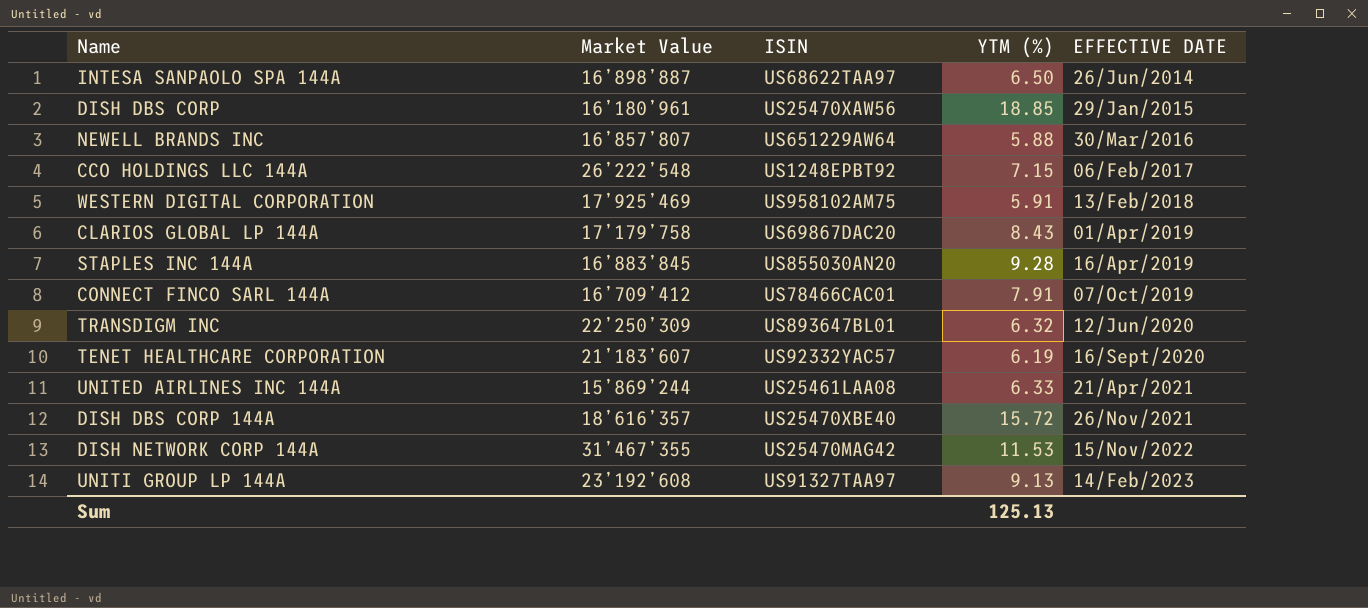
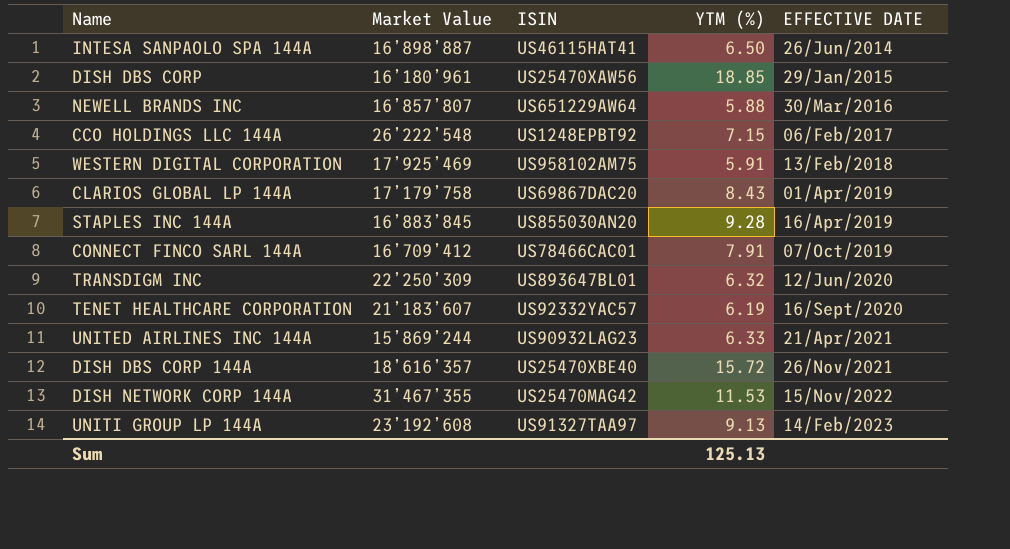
INTESA SANPAOLO SPA 144A | ISIN: US68622TAA97 -> US46115HAT41
UNITED AIRLINES INC 144A | ISIN: US25461LAA08 -> US90932LAG23

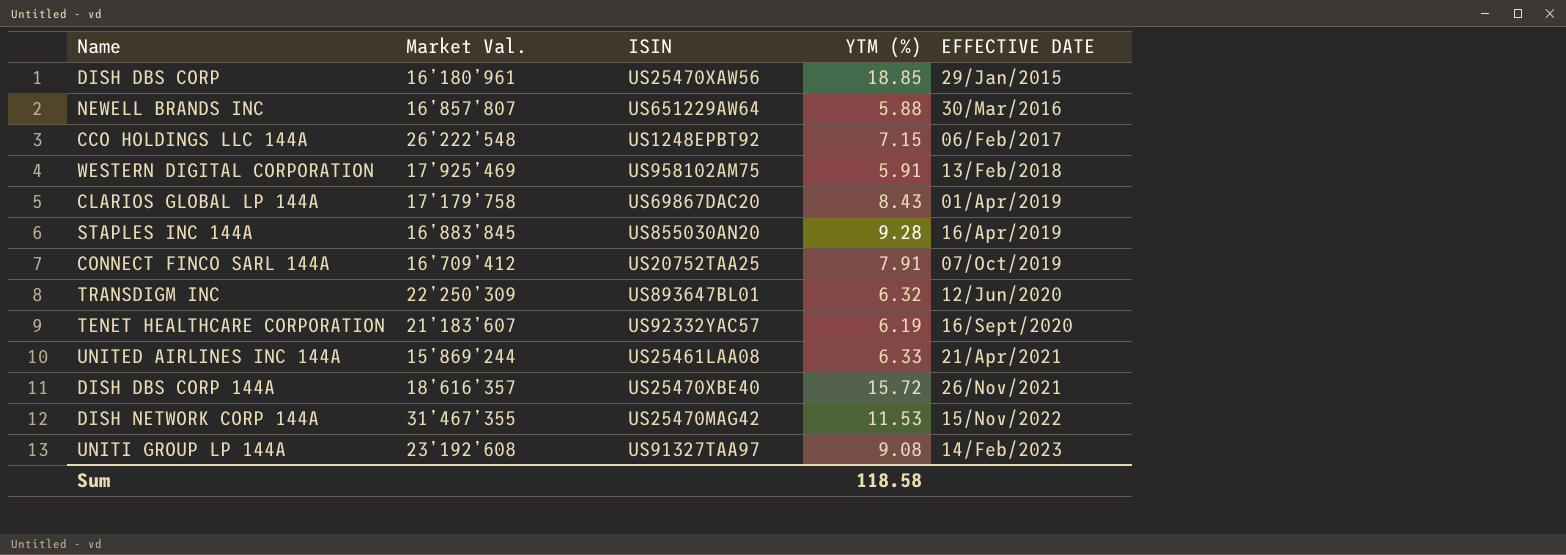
column name: Market Value -> Market Val.
row INTESA SANPAOLO SPA 144A: 16’898’887 | US46115HAT41 | 6.50 | 26/Jun/2014 -> none
CONNECT FINCO SARL 144A | ISIN: US78466CAC01 -> US20752TAA25
UNITED AIRLINES INC 144A | ISIN: US90932LAG23 -> US25461LAA08
UNITI GROUP LP 144A | YTM (%): 9.13 -> 9.08
Sum | YTM (%): 125.13 -> 118.58

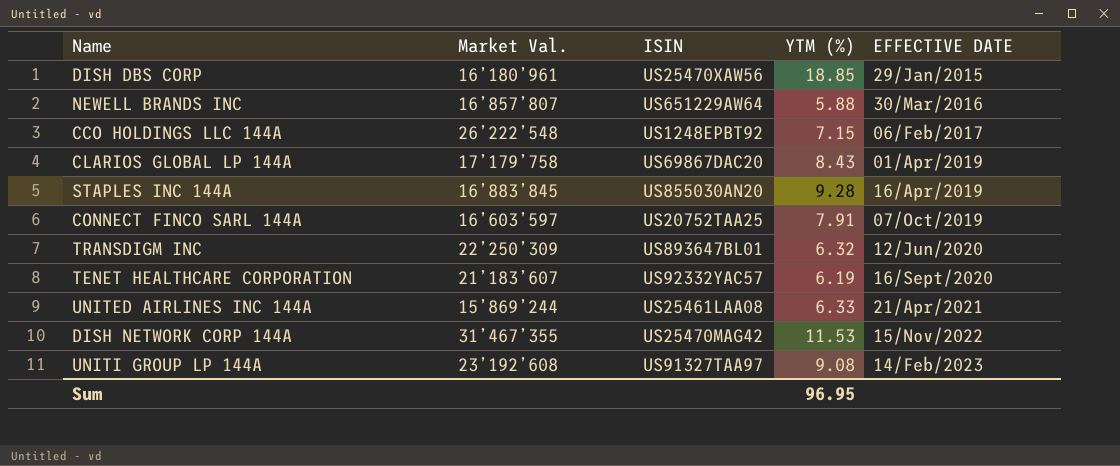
row WESTERN DIGITAL CORPORATION: 17’925’469 | US958102AM75 | 5.91 | 13/Feb/2018 -> none
row DISH DBS CORP 144A: 18’616’357 | US25470XBE40 | 15.72 | 26/Nov/2021 -> none
CONNECT FINCO SARL 144A | Market Val.: 16’709’412 -> 16’603’597
Sum | YTM (%): 118.58 -> 96.95

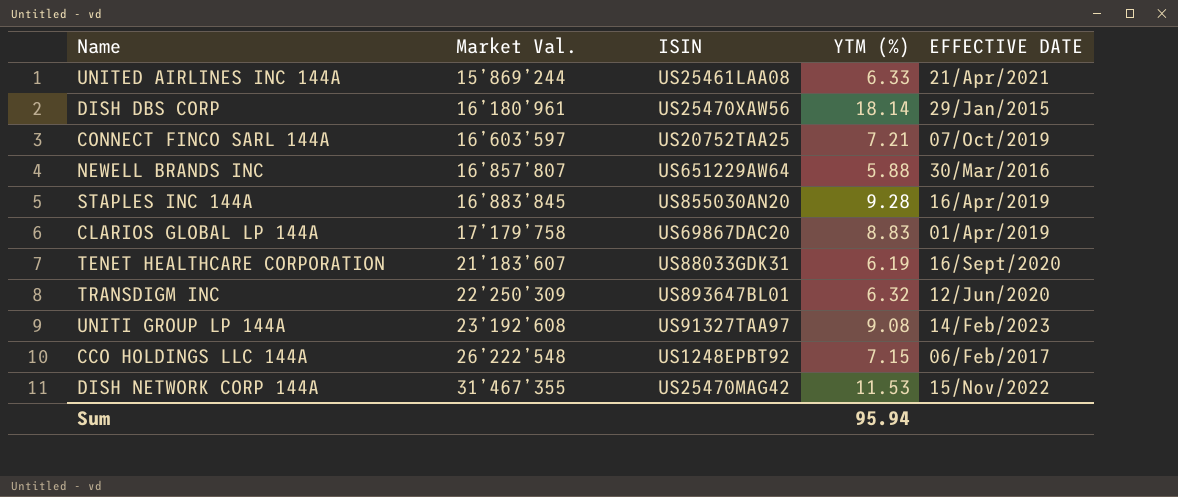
row order: EFFECTIVE DATE ascending -> Market Val. ascending
DISH DBS CORP | YTM (%): 18.85 -> 18.14
CONNECT FINCO SARL 144A | YTM (%): 7.91 -> 7.21
CLARIOS GLOBAL LP 144A | YTM (%): 8.43 -> 8.83
TENET HEALTHCARE CORPORATION | ISIN: US92332YAC57 -> US88033GDK31
Sum | YTM (%): 96.95 -> 95.94

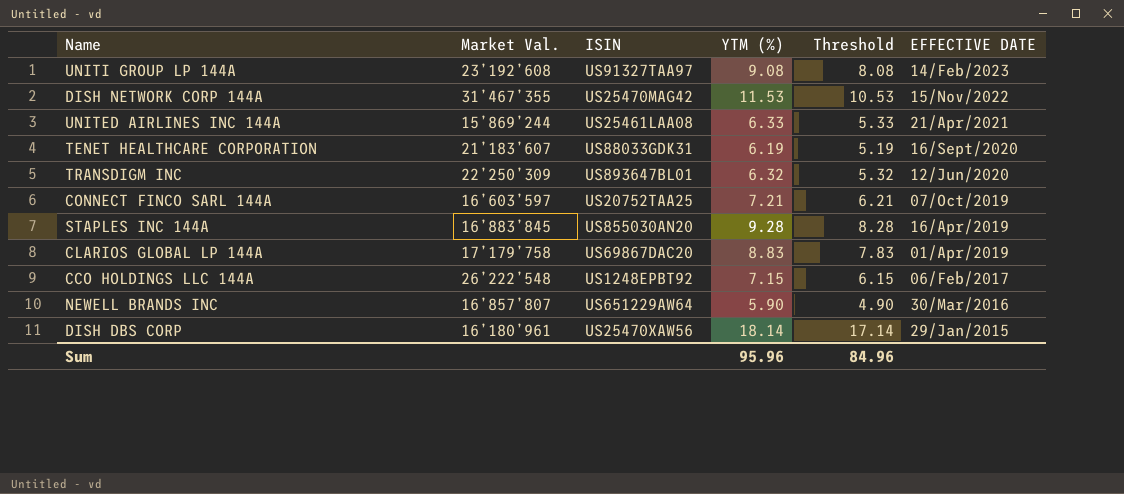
row order: Market Val. ascending -> EFFECTIVE DATE descending
column Threshold | formula: none -> [YTM (%)] - 1
NEWELL BRANDS INC | YTM (%): 5.88 -> 5.90
Sum | YTM (%): 95.94 -> 95.96

